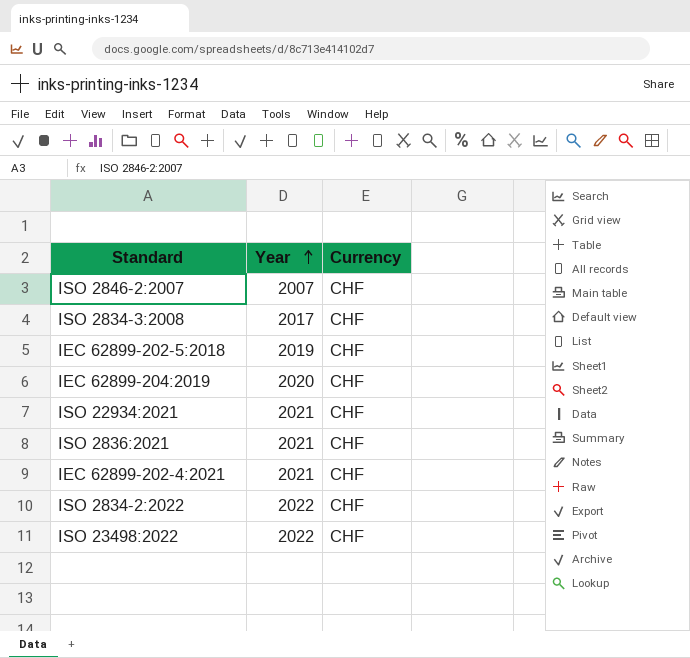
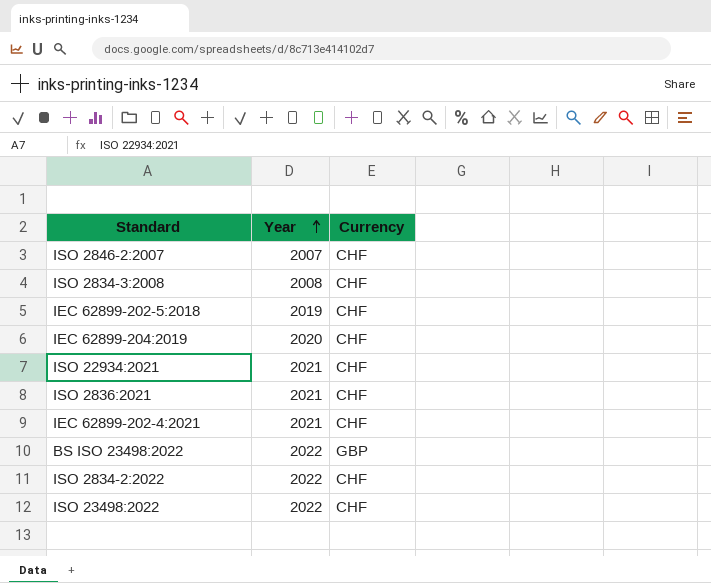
ISO 2834-3:2008 | Year: 2017 -> 2008
row BS ISO 23498:2022: none -> 2022 | GBP

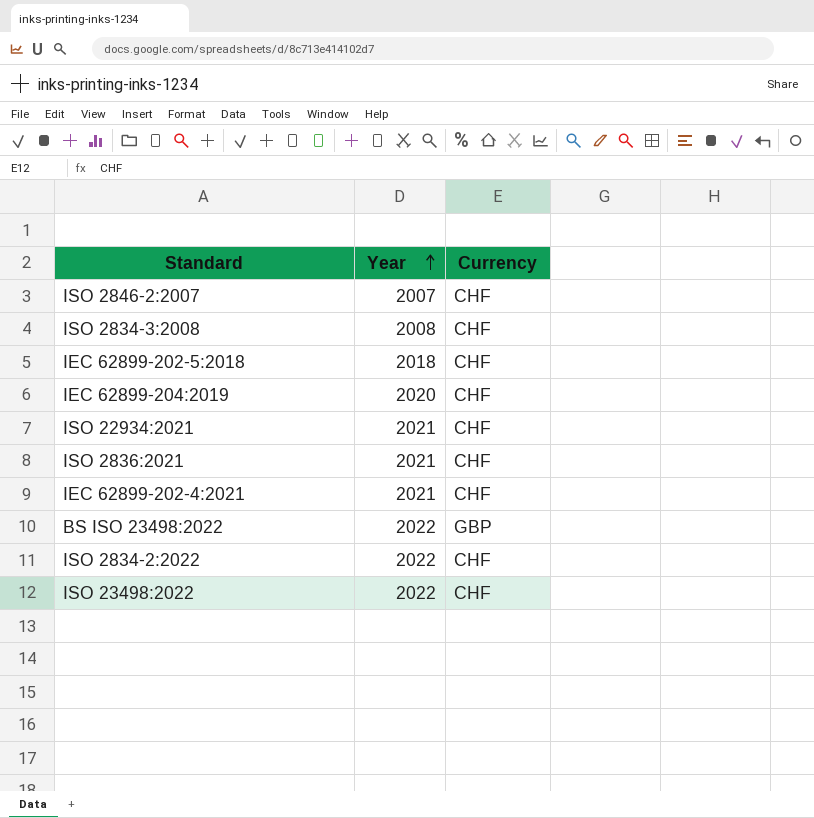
IEC 62899-202-5:2018 | Year: 2019 -> 2018

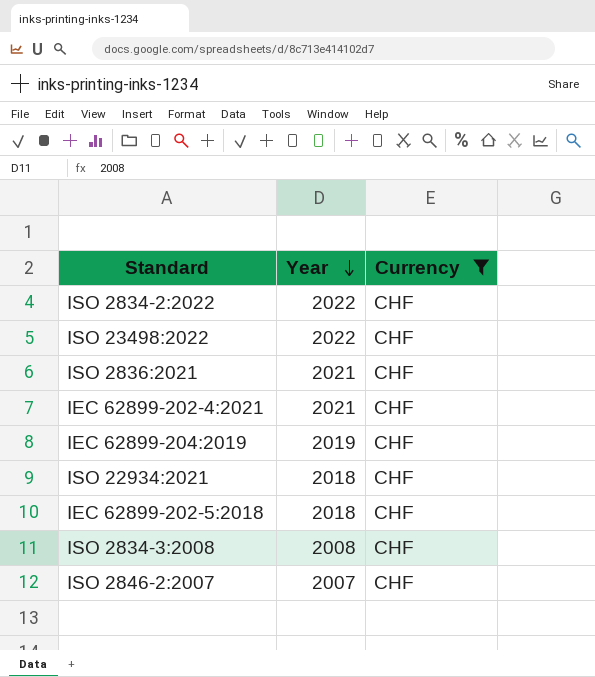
filter: none -> Currency = CHF
row order: Year ascending -> Year descending
IEC 62899-204:2019 | Year: 2020 -> 2019
ISO 22934:2021 | Year: 2021 -> 2018

